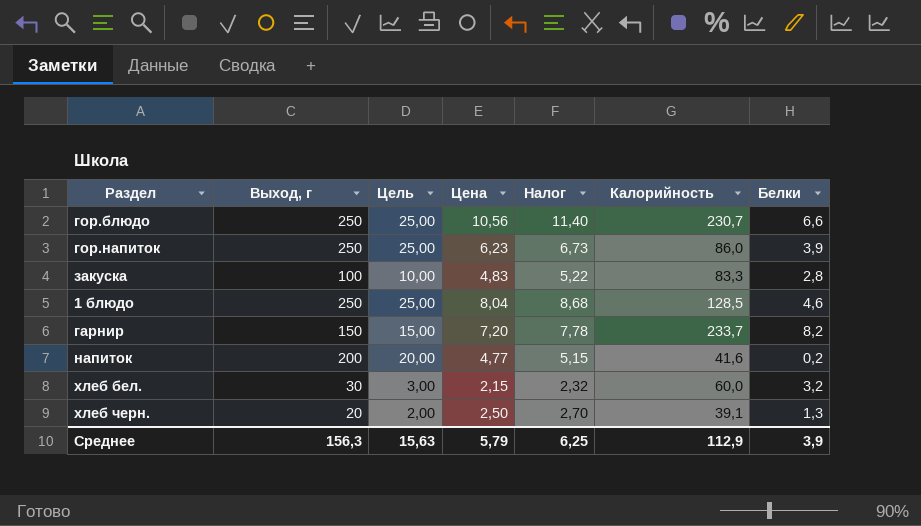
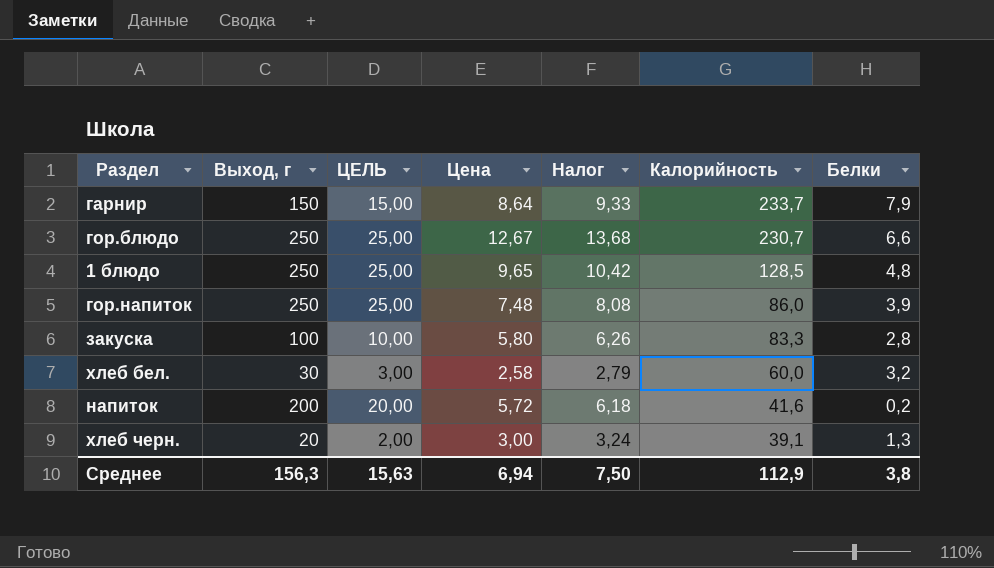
row order: none -> Калорийность descending
column name: Цель -> ЦЕЛЬ
гарнир | Цена: 7,20 -> 8,64
гарнир | Налог: 7,78 -> 9,33
гарнир | Белки: 8,2 -> 7,9
гор.блюдо | Цена: 10,56 -> 12,67
гор.блюдо | Налог: 11,40 -> 13,68
1 блюдо | Цена: 8,04 -> 9,65
1 блюдо | Налог: 8,68 -> 10,42
1 блюдо | Белки: 4,6 -> 4,8
гор.напиток | Цена: 6,23 -> 7,48
гор.напиток | Налог: 6,73 -> 8,08
закуска | Цена: 4,83 -> 5,80
закуска | Налог: 5,22 -> 6,26
хлеб бел. | Цена: 2,15 -> 2,58
хлеб бел. | Налог: 2,32 -> 2,79
напиток | Цена: 4,77 -> 5,72
напиток | Налог: 5,15 -> 6,18
хлеб черн. | Цена: 2,50 -> 3,00
хлеб черн. | Налог: 2,70 -> 3,24
Среднее | Цена: 5,79 -> 6,94
Среднее | Налог: 6,25 -> 7,50
Среднее | Белки: 3,9 -> 3,8

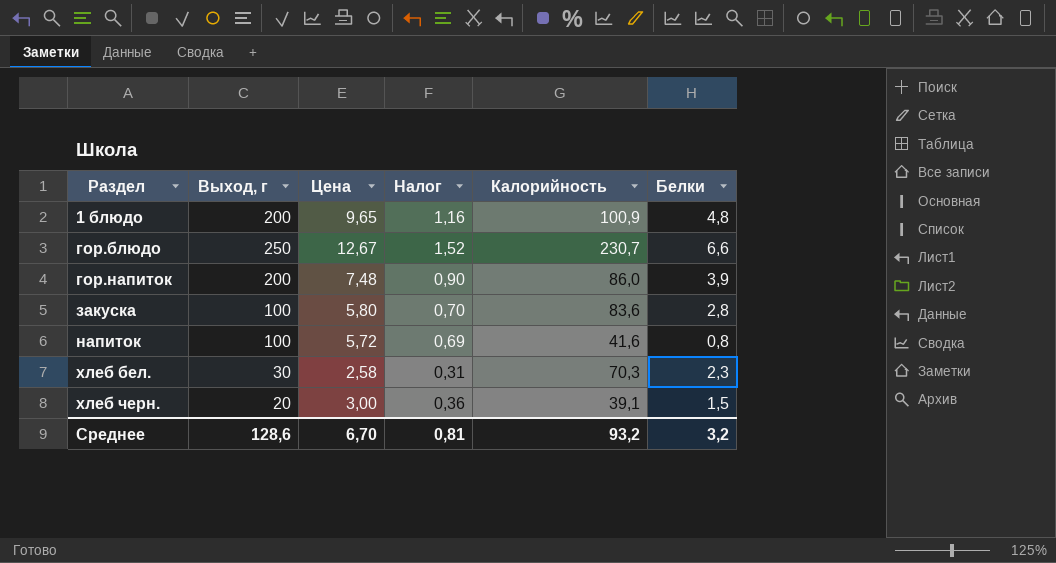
row order: Калорийность descending -> Раздел ascending
column ЦЕЛЬ | formula: [Выход, г] * 0,1 -> none
column Налог | formula: [Цена] * 1,08 -> [Цена] * 0,12
row гарнир: 150 | 15,00 | 8,64 | 9,33 | 233,7 | 7,9 -> none
1 блюдо | Выход, г: 250 -> 200
1 блюдо | Калорийность: 128,5 -> 100,9
гор.напиток | Выход, г: 250 -> 200
закуска | Калорийность: 83,3 -> 83,6
напиток | Выход, г: 200 -> 100
напиток | Белки: 0,2 -> 0,8
хлеб бел. | Калорийность: 60,0 -> 70,3
хлеб бел. | Белки: 3,2 -> 2,3
хлеб черн. | Белки: 1,3 -> 1,5
Среднее | Выход, г: 156,3 -> 128,6
Среднее | Цена: 6,94 -> 6,70
Среднее | Налог: 7,50 -> 0,81
Среднее | Калорийность: 112,9 -> 93,2
Среднее | Белки: 3,8 -> 3,2

